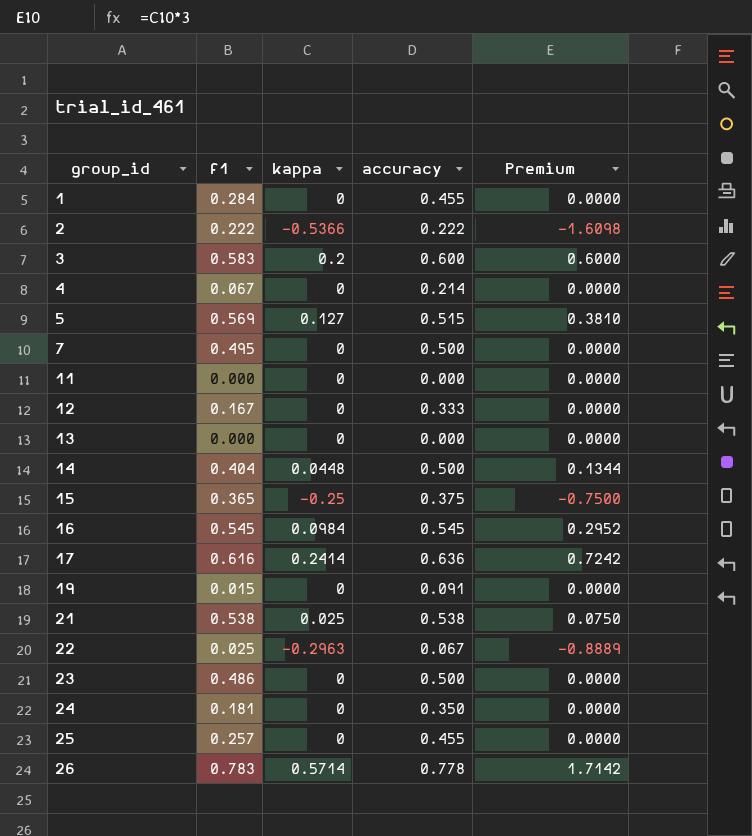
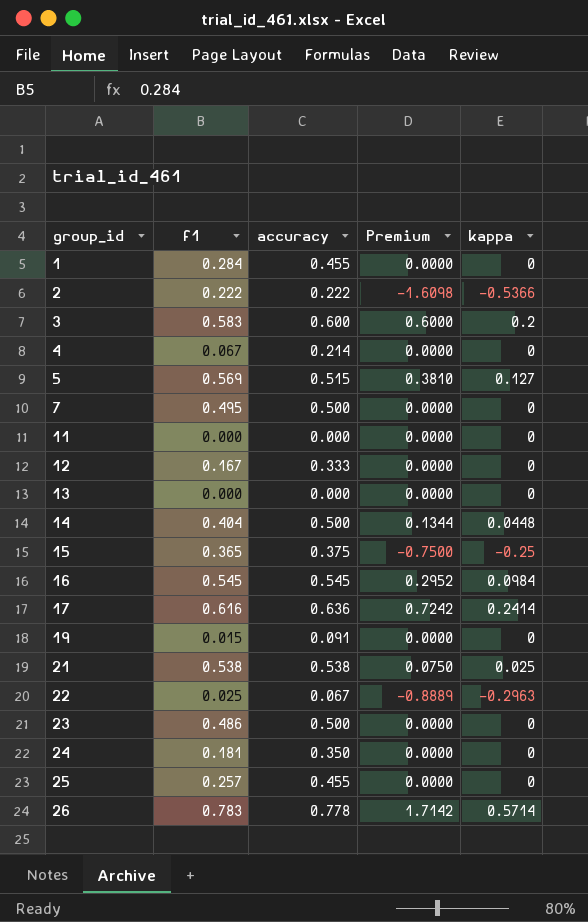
column kappa | position: 3 -> 5

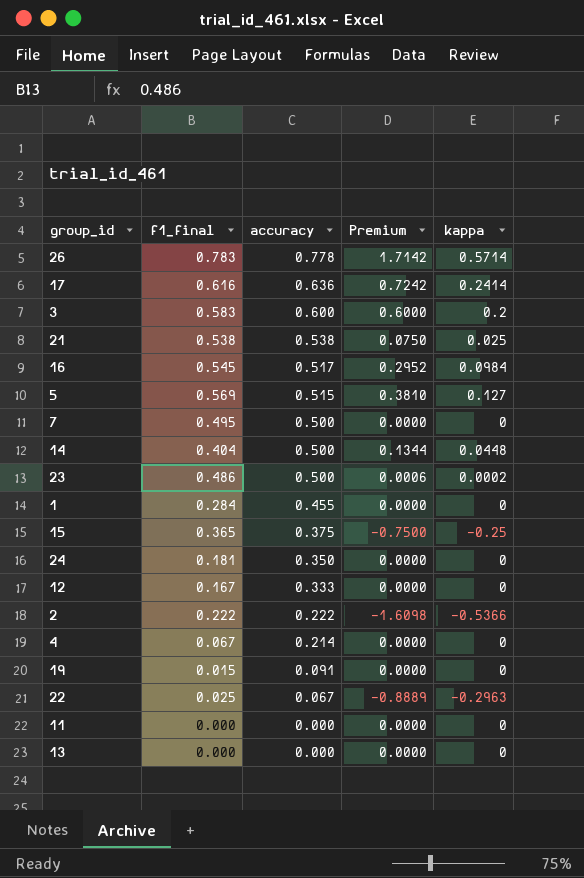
row order: group_id ascending -> accuracy descending
column name: f1 -> f1_final
row 25: 0.257 | 0.455 | 0.0000 | 0 -> none
16 | accuracy: 0.545 -> 0.517
23 | Premium: 0.0000 -> 0.0006
23 | kappa: 0 -> 0.0002

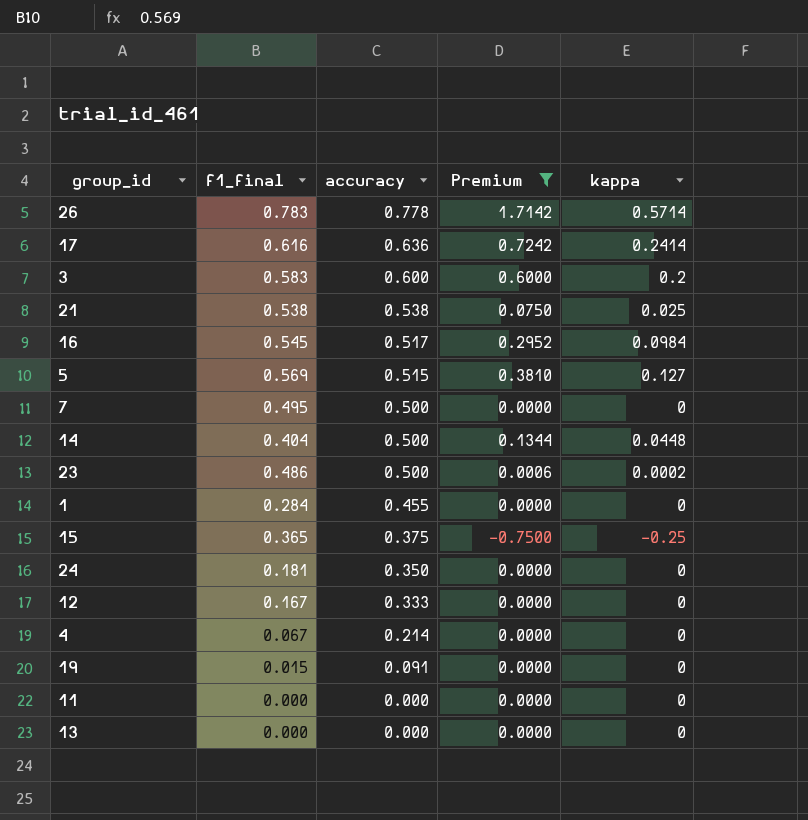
filter: none -> Premium >= -0.7500

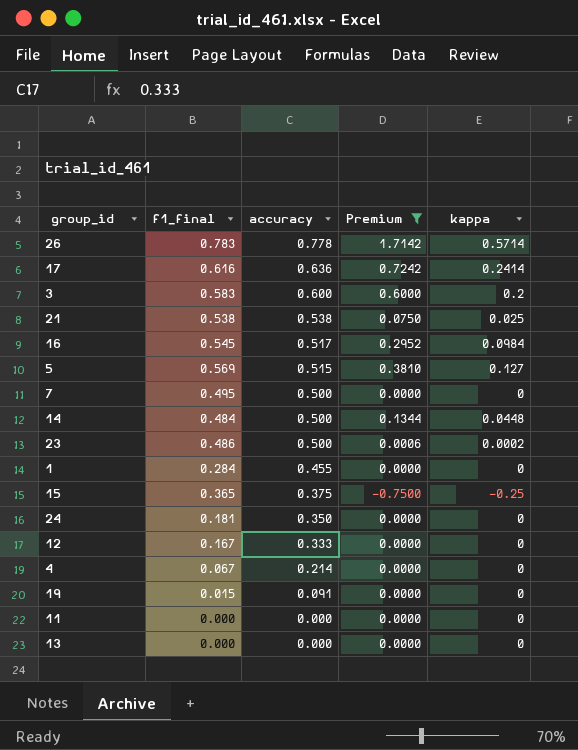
14 | f1_final: 0.404 -> 0.484

